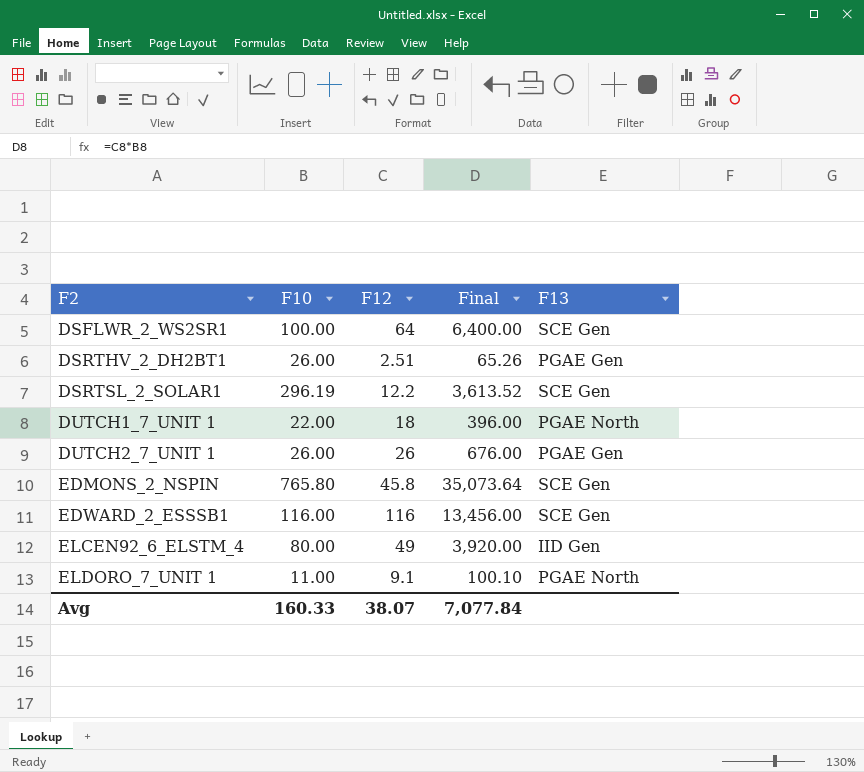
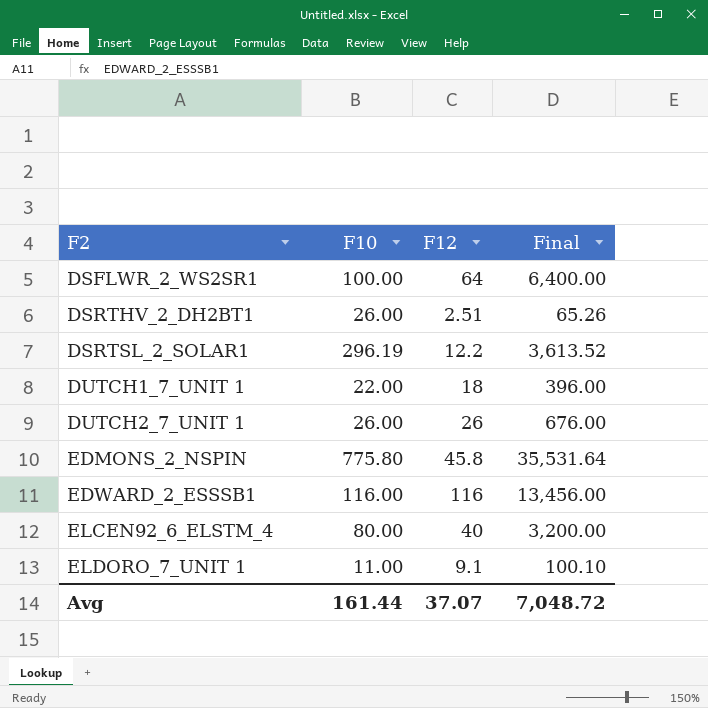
column F13 | position: 5 -> none
EDMONS_2_NSPIN | F10: 765.80 -> 775.80
EDMONS_2_NSPIN | Final: 35,073.64 -> 35,531.64
ELCEN92_6_ELSTM_4 | F12: 49 -> 40
ELCEN92_6_ELSTM_4 | Final: 3,920.00 -> 3,200.00
Avg | F10: 160.33 -> 161.44
Avg | F12: 38.07 -> 37.07
Avg | Final: 7,077.84 -> 7,048.72

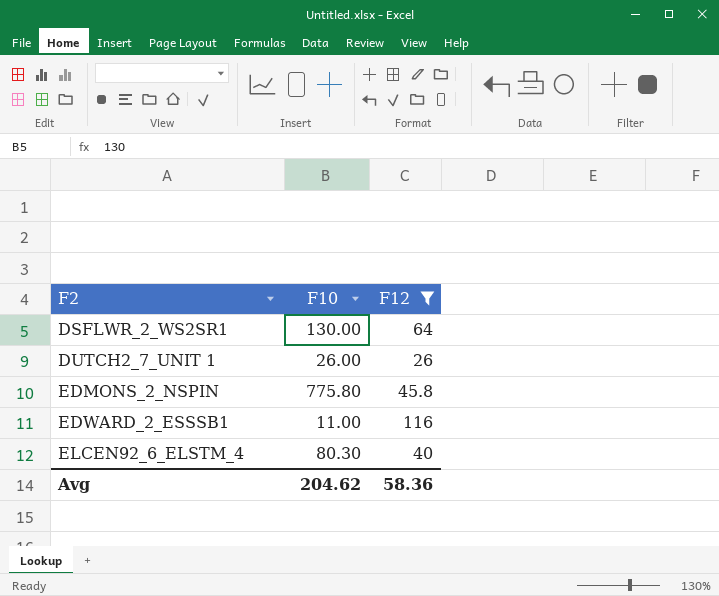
filter: none -> F12 >= 26
column Final | formula: [F10] * [F12] -> none
DSFLWR_2_WS2SR1 | F10: 100.00 -> 130.00
EDWARD_2_ESSSB1 | F10: 116.00 -> 11.00
ELCEN92_6_ELSTM_4 | F10: 80.00 -> 80.30
Avg | F10: 161.44 -> 204.62
Avg | F12: 37.07 -> 58.36

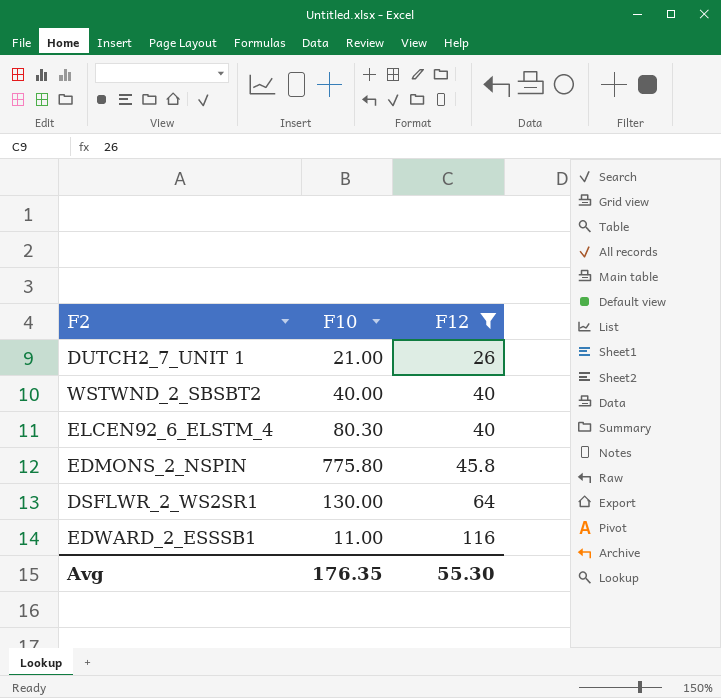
row order: F2 ascending -> F12 ascending
DUTCH2_7_UNIT 1 | F10: 26.00 -> 21.00
row WSTWND_2_SBSBT2: none -> 40.00 | 40
Avg | F10: 204.62 -> 176.35
Avg | F12: 58.36 -> 55.30

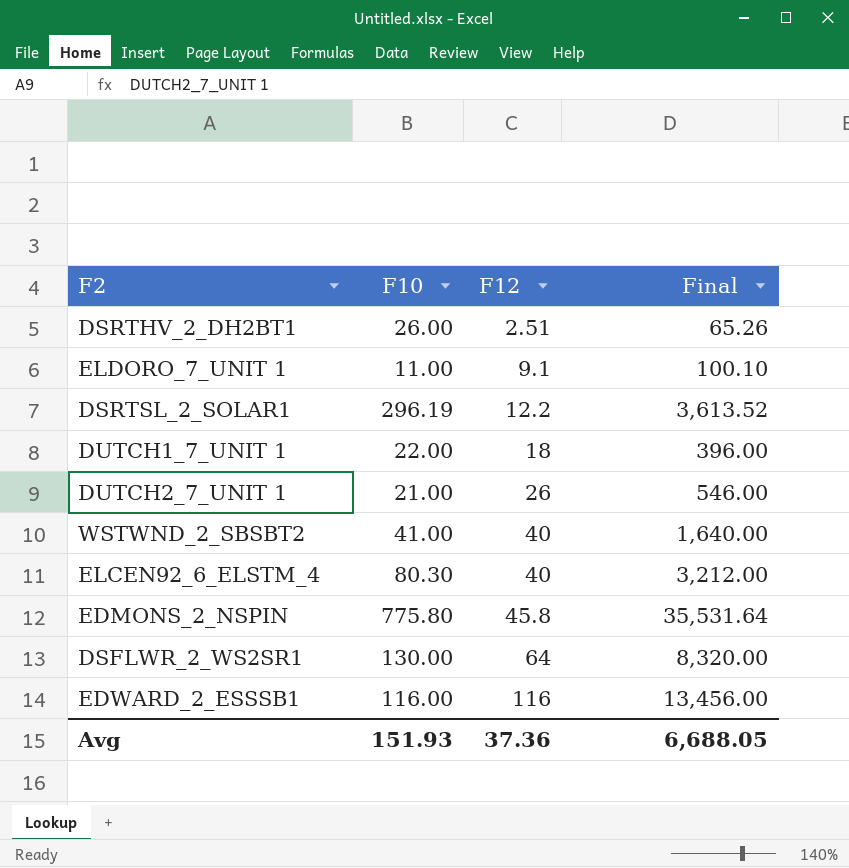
filter: F12 >= 26 -> none
column Final | formula: none -> [F10] * [F12]
WSTWND_2_SBSBT2 | F10: 40.00 -> 41.00
EDWARD_2_ESSSB1 | F10: 11.00 -> 116.00
Avg | F10: 176.35 -> 151.93
Avg | F12: 55.30 -> 37.36

